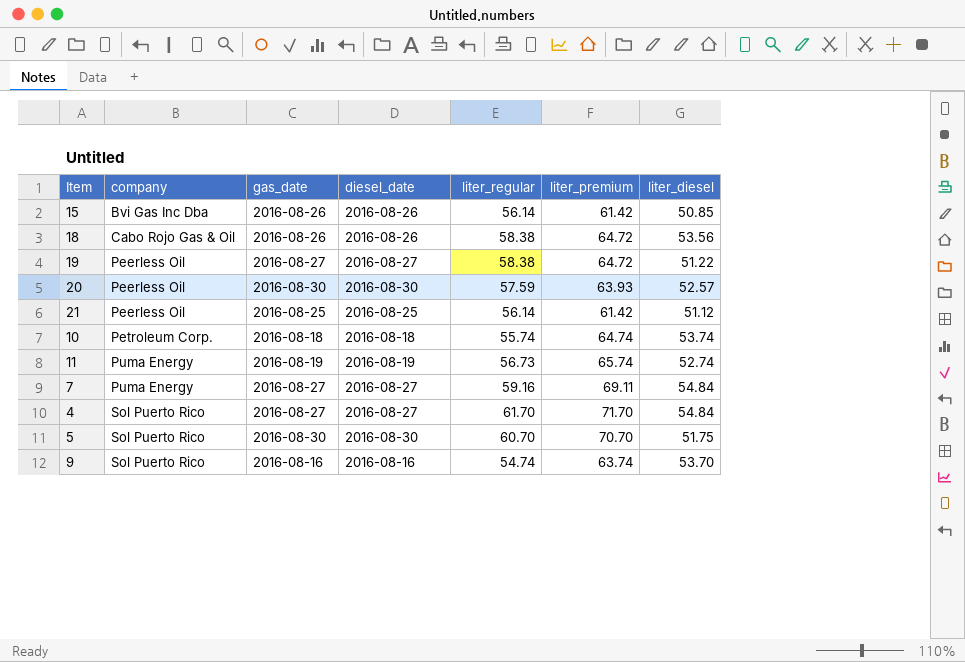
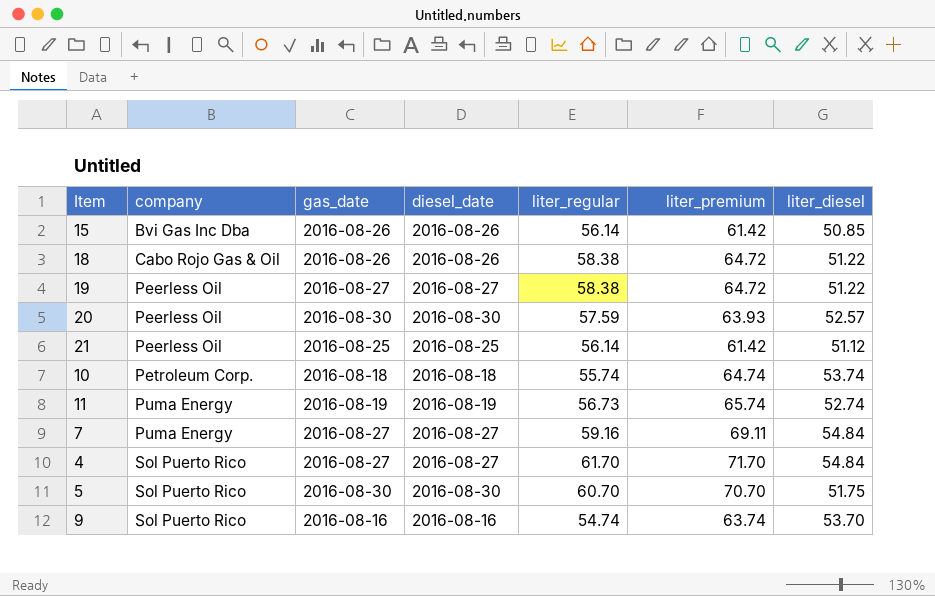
18 | liter_diesel: 53.56 -> 51.22

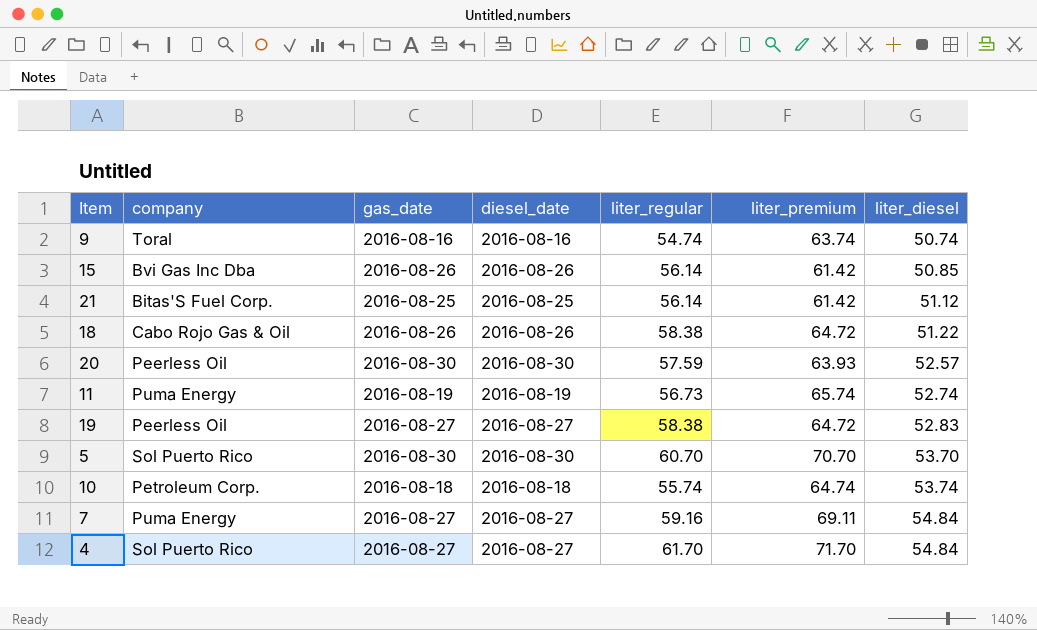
row order: company ascending -> liter_diesel ascending
9 | company: Sol Puerto Rico -> Toral
9 | liter_diesel: 53.70 -> 50.74
21 | company: Peerless Oil -> Bitas'S Fuel Corp.
19 | liter_diesel: 51.22 -> 52.83
5 | liter_diesel: 51.75 -> 53.70

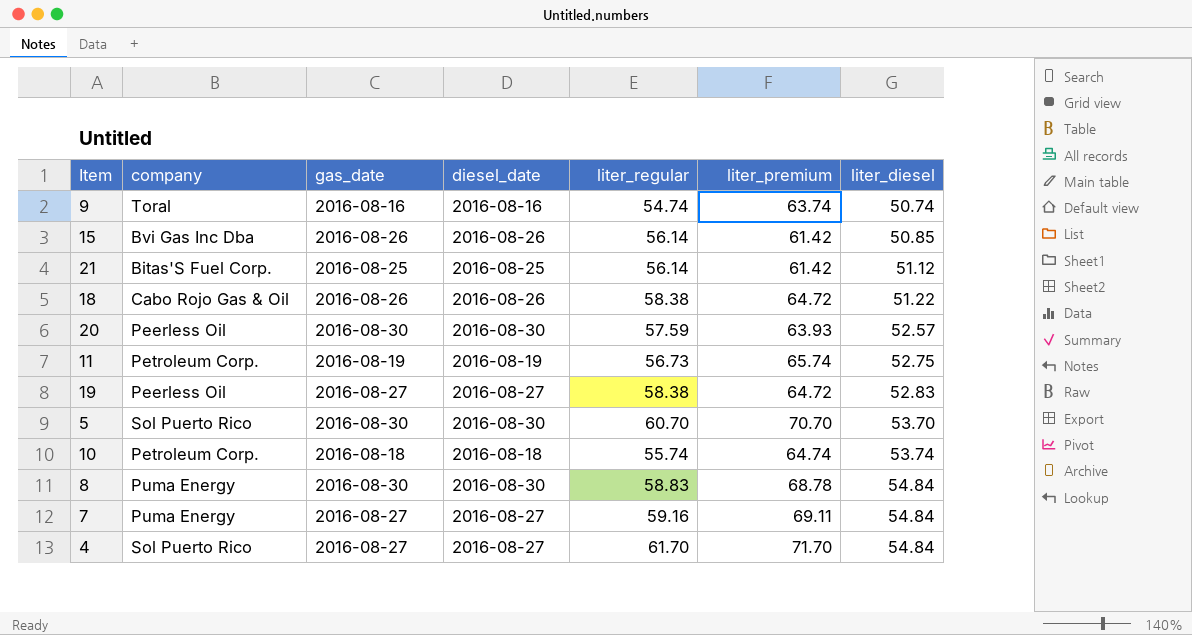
11 | company: Puma Energy -> Petroleum Corp.
11 | liter_diesel: 52.74 -> 52.75
row 8: none -> Puma Energy | 2016-08-30 | 2016-08-30 | 58.83 | 68.78 | 54.84

